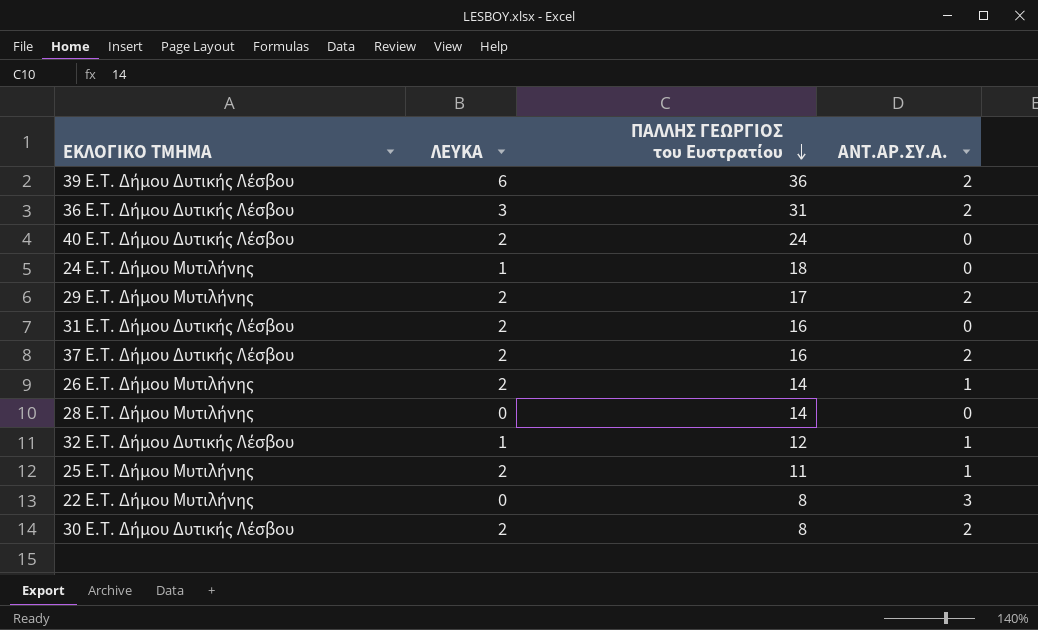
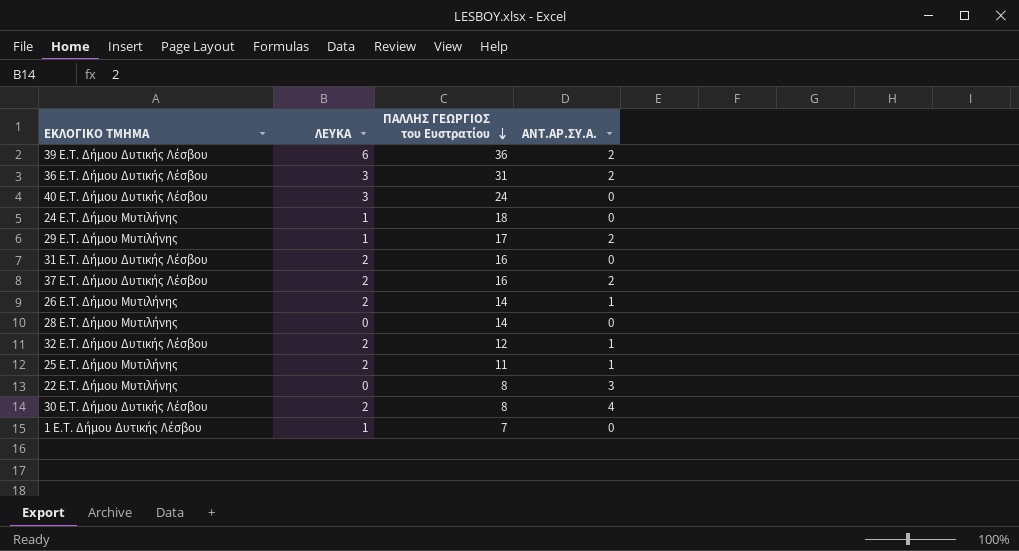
40 E.T. Δήμου Δυτικής Λέσβου | ΛΕΥΚΑ: 2 -> 3
29 E.T. Δήμου Μυτιλήνης | ΛΕΥΚΑ: 2 -> 1
32 E.T. Δήμου Δυτικής Λέσβου | ΛΕΥΚΑ: 1 -> 2
30 E.T. Δήμου Δυτικής Λέσβου | ΑΝΤ.ΑΡ.ΣΥ.Α.: 2 -> 4
row 1 E.T. Δήμου Δυτικής Λέσβου: none -> 1 | 7 | 0

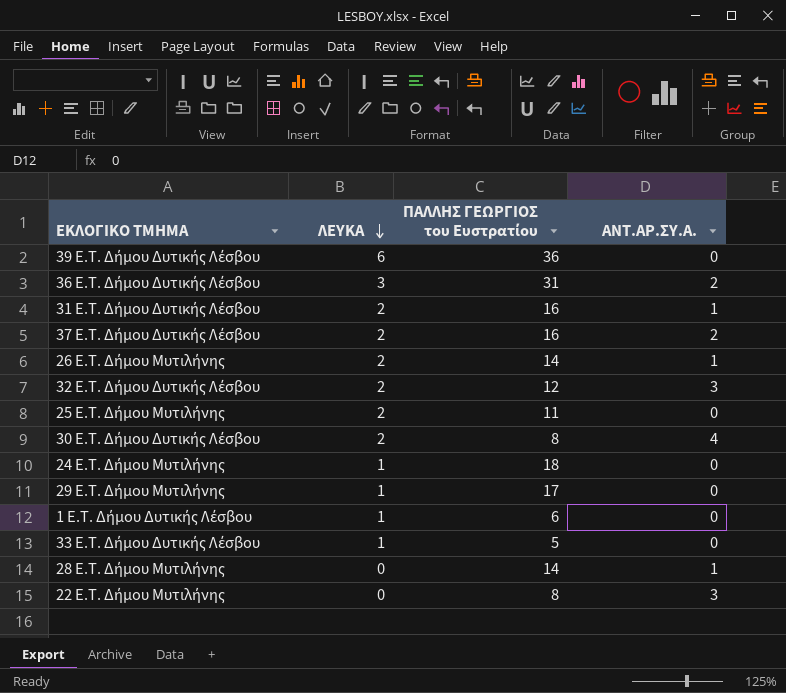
row order: ΠΑΛΛΗΣ ΓΕΩΡΓΙΟΣ του Ευστρατίου descending -> ΛΕΥΚΑ descending
row 40 E.T. Δήμου Δυτικής Λέσβου: 3 | 24 | 0 -> none
39 E.T. Δήμου Δυτικής Λέσβου | ΑΝΤ.ΑΡ.ΣΥ.Α.: 2 -> 0
31 E.T. Δήμου Δυτικής Λέσβου | ΑΝΤ.ΑΡ.ΣΥ.Α.: 0 -> 1
32 E.T. Δήμου Δυτικής Λέσβου | ΑΝΤ.ΑΡ.ΣΥ.Α.: 1 -> 3
25 E.T. Δήμου Μυτιλήνης | ΑΝΤ.ΑΡ.ΣΥ.Α.: 1 -> 0
29 E.T. Δήμου Μυτιλήνης | ΑΝΤ.ΑΡ.ΣΥ.Α.: 2 -> 0
1 E.T. Δήμου Δυτικής Λέσβου | ΠΑΛΛΗΣ ΓΕΩΡΓΙΟΣ του Ευστρατίου: 7 -> 6
row 33 E.T. Δήμου Δυτικής Λέσβου: none -> 1 | 5 | 0
28 E.T. Δήμου Μυτιλήνης | ΑΝΤ.ΑΡ.ΣΥ.Α.: 0 -> 1

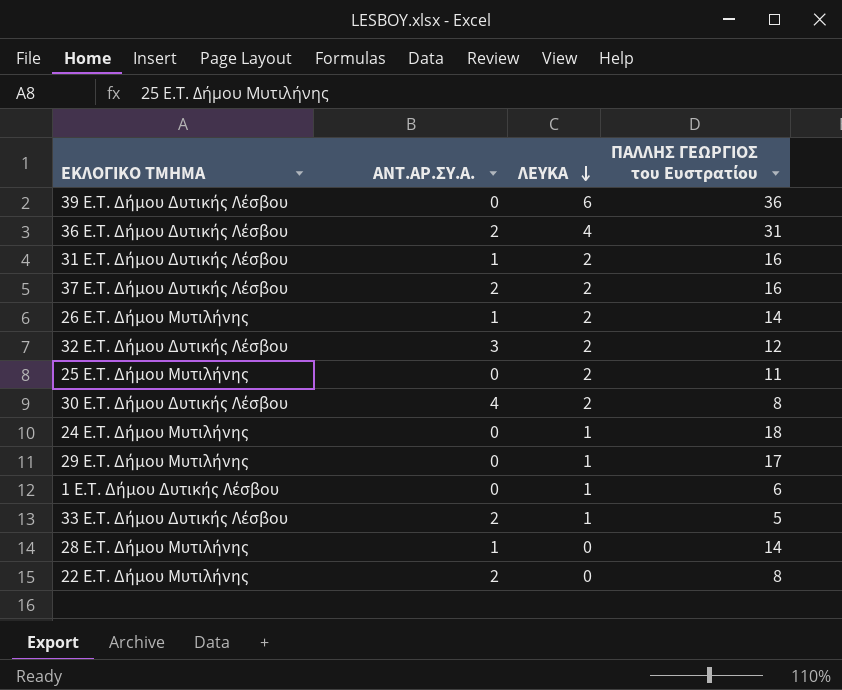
column ΑΝΤ.ΑΡ.ΣΥ.Α. | position: 4 -> 2
36 E.T. Δήμου Δυτικής Λέσβου | ΛΕΥΚΑ: 3 -> 4
33 E.T. Δήμου Δυτικής Λέσβου | ΑΝΤ.ΑΡ.ΣΥ.Α.: 0 -> 2
22 E.T. Δήμου Μυτιλήνης | ΑΝΤ.ΑΡ.ΣΥ.Α.: 3 -> 2

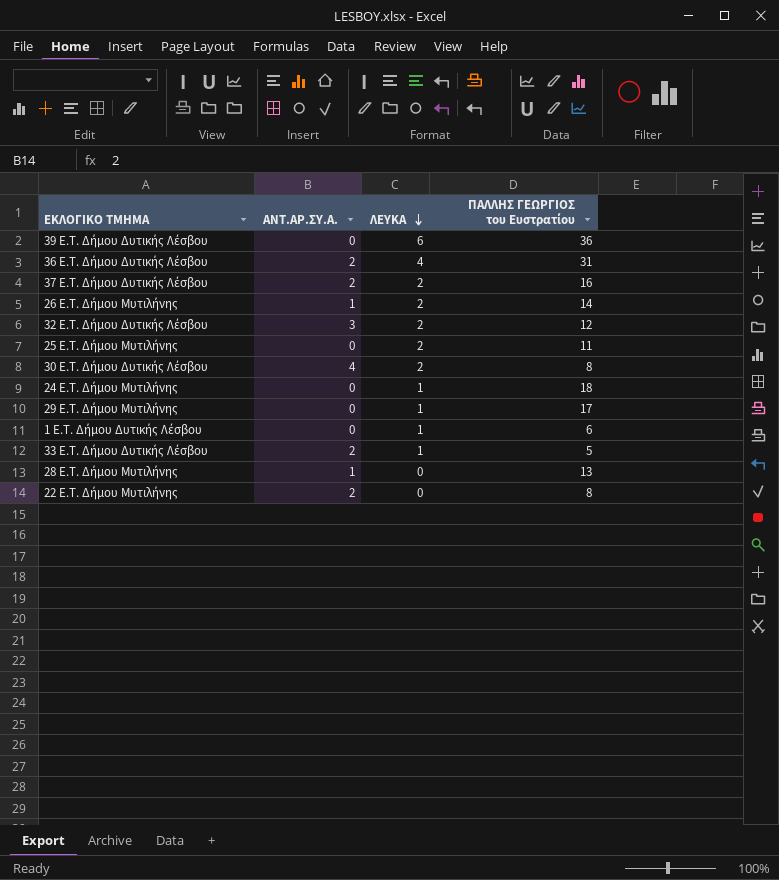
row 31 E.T. Δήμου Δυτικής Λέσβου: 1 | 2 | 16 -> none
28 E.T. Δήμου Μυτιλήνης | ΠΑΛΛΗΣ ΓΕΩΡΓΙΟΣ του Ευστρατίου: 14 -> 13

